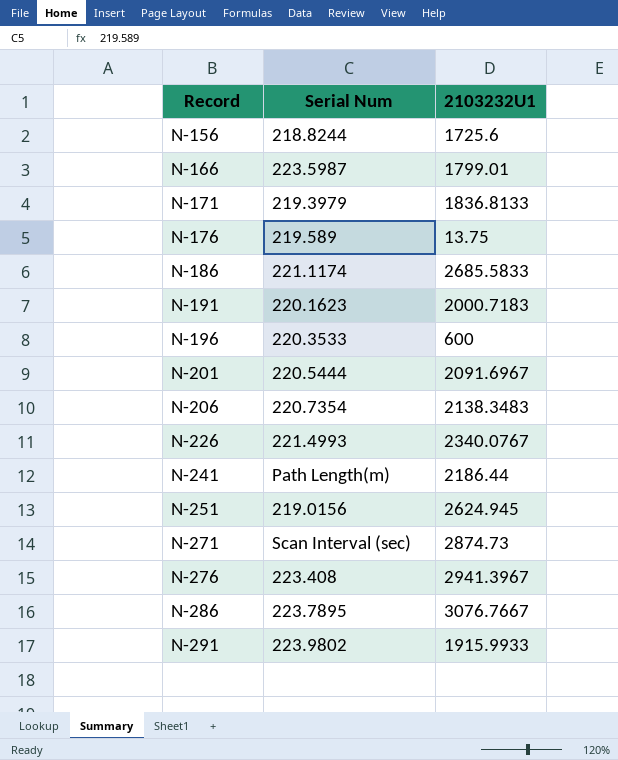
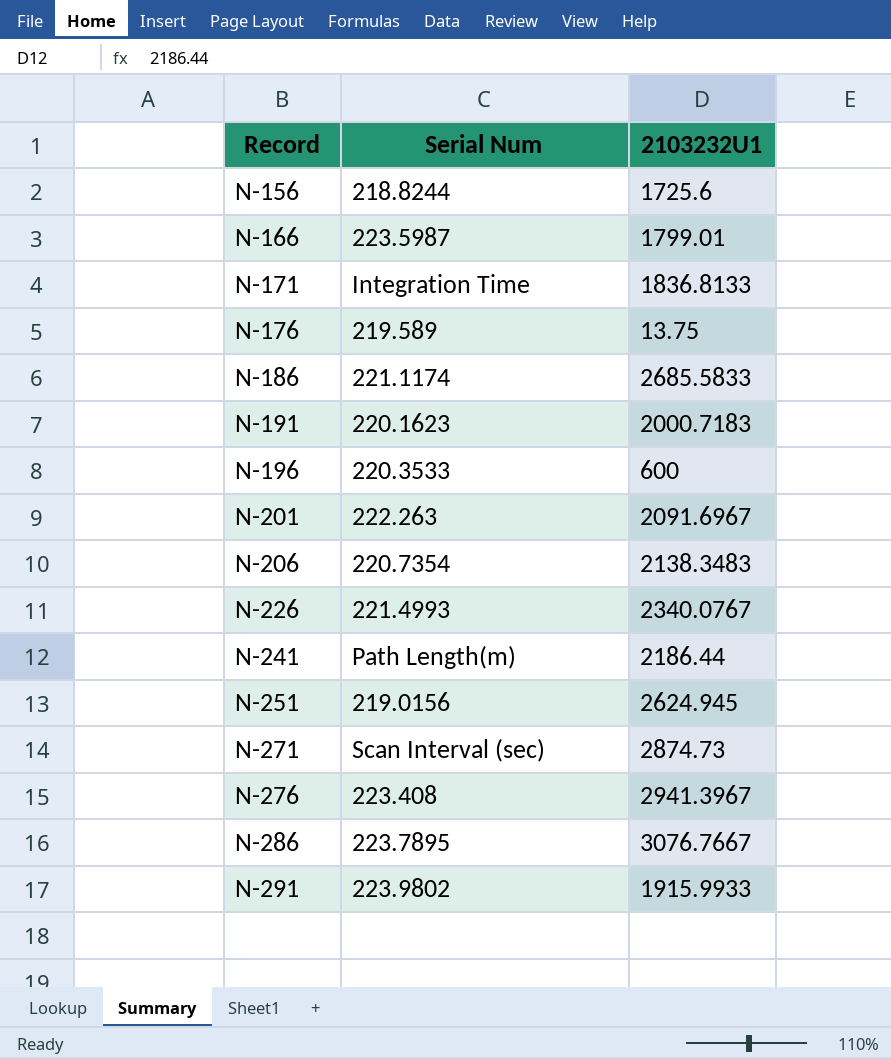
N-171 | Serial Num: 219.3979 -> Integration Time
N-201 | Serial Num: 220.5444 -> 222.263

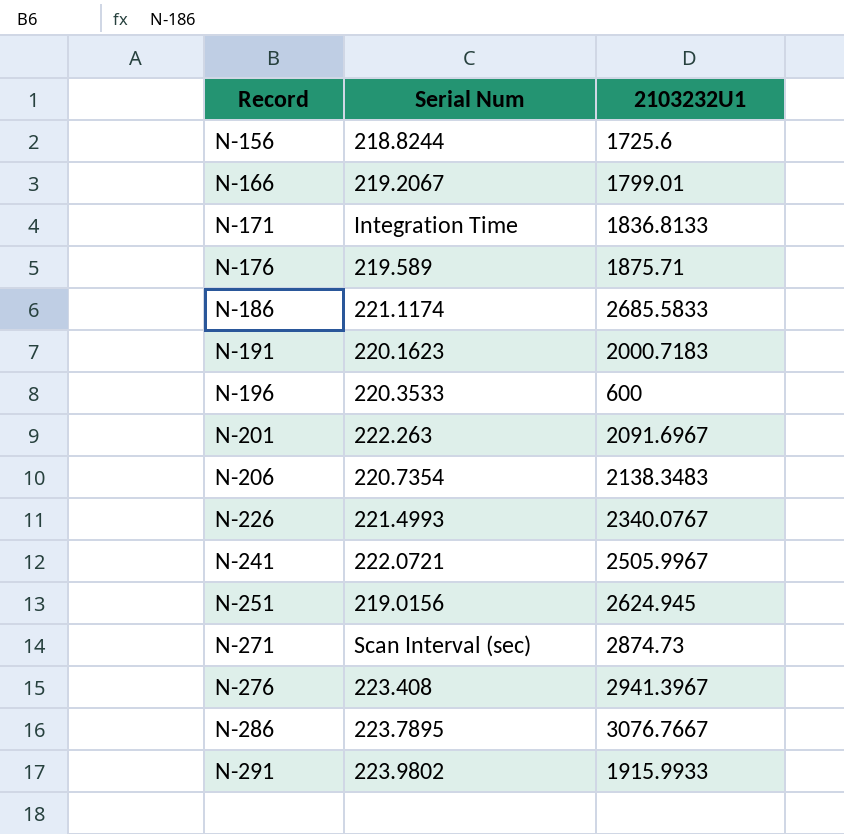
N-166 | Serial Num: 223.5987 -> 219.2067
N-176 | 2103232U1: 13.75 -> 1875.71
N-241 | Serial Num: Path Length(m) -> 222.0721
N-241 | 2103232U1: 2186.44 -> 2505.9967

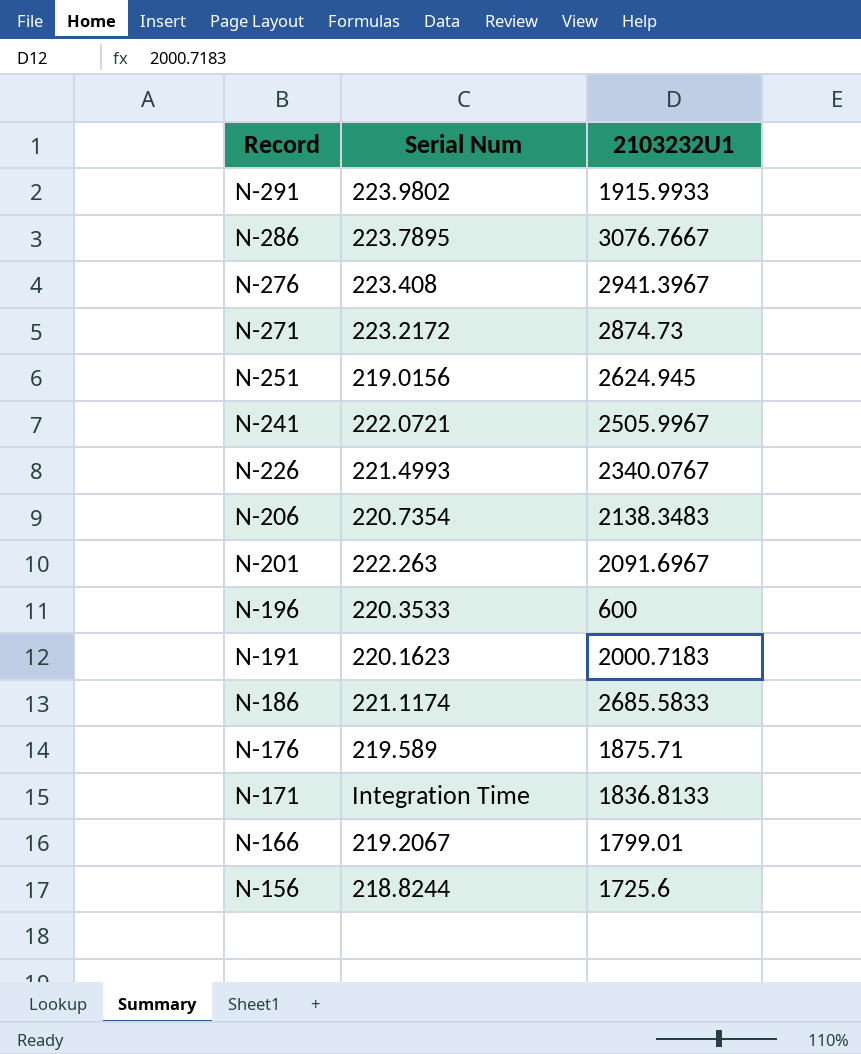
row order: Record ascending -> Record descending
N-271 | Serial Num: Scan Interval (sec) -> 223.2172

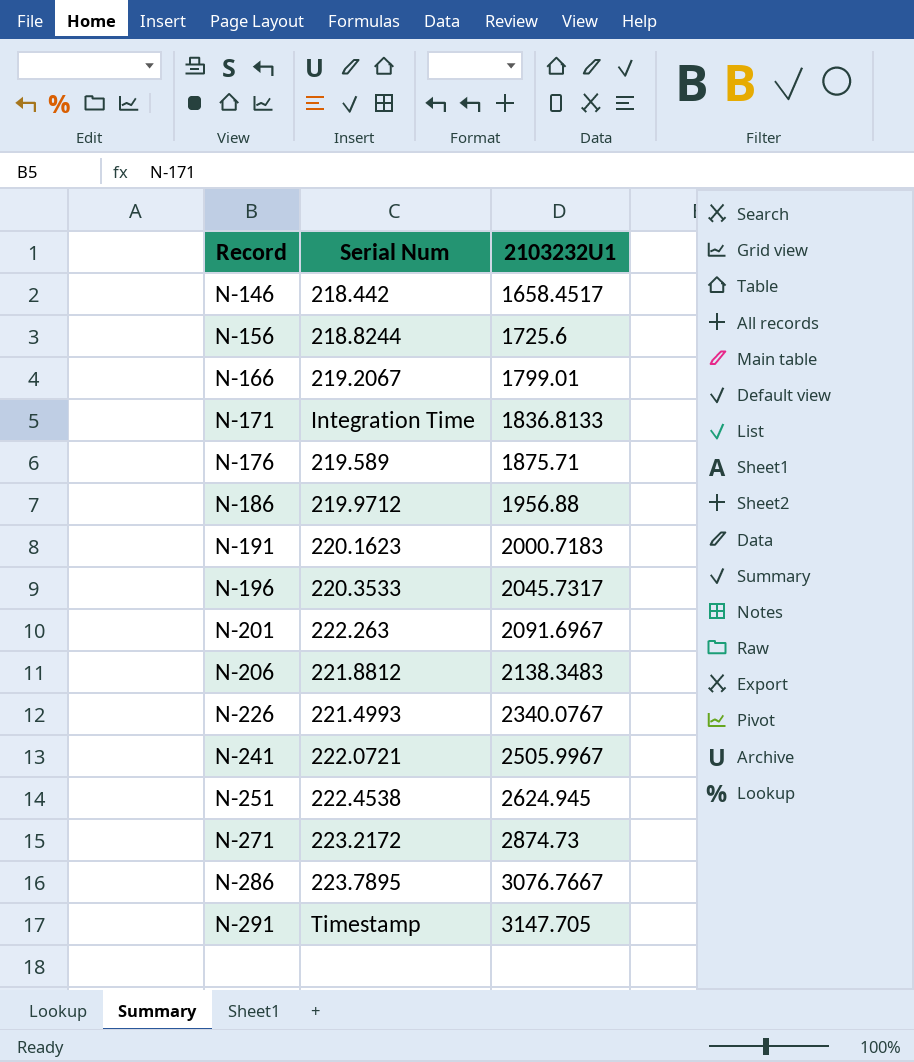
row order: Record descending -> Record ascending
row N-276: 223.408 | 2941.3967 -> none
row N-146: none -> 218.442 | 1658.4517
N-186 | Serial Num: 221.1174 -> 219.9712
N-186 | 2103232U1: 2685.5833 -> 1956.88
N-196 | 2103232U1: 600 -> 2045.7317
N-206 | Serial Num: 220.7354 -> 221.8812
N-251 | Serial Num: 219.0156 -> 222.4538
N-291 | Serial Num: 223.9802 -> Timestamp
N-291 | 2103232U1: 1915.9933 -> 3147.705

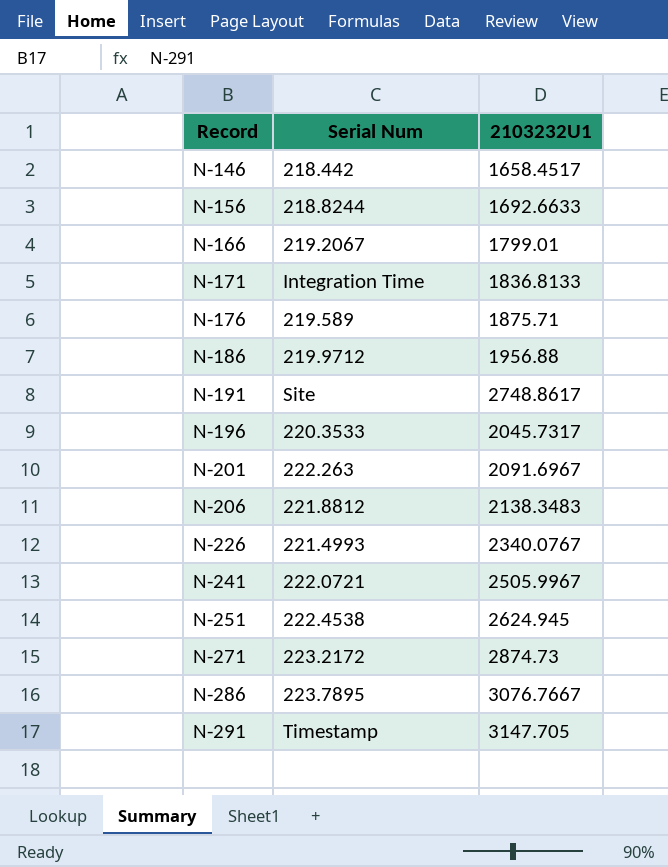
N-156 | 2103232U1: 1725.6 -> 1692.6633
N-191 | Serial Num: 220.1623 -> Site
N-191 | 2103232U1: 2000.7183 -> 2748.8617

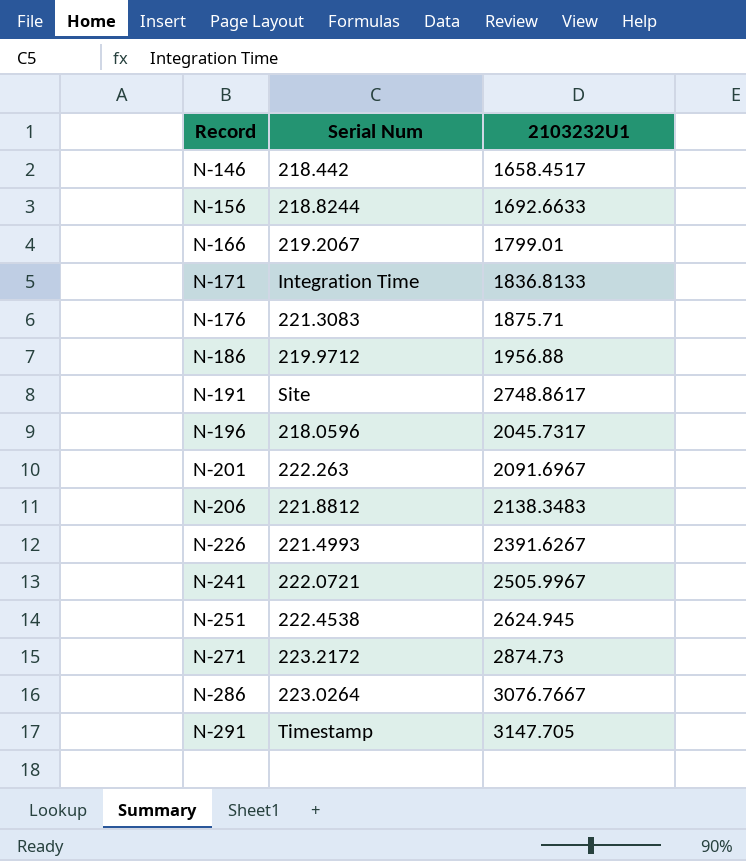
N-176 | Serial Num: 219.589 -> 221.3083
N-196 | Serial Num: 220.3533 -> 218.0596
N-226 | 2103232U1: 2340.0767 -> 2391.6267
N-286 | Serial Num: 223.7895 -> 223.0264

